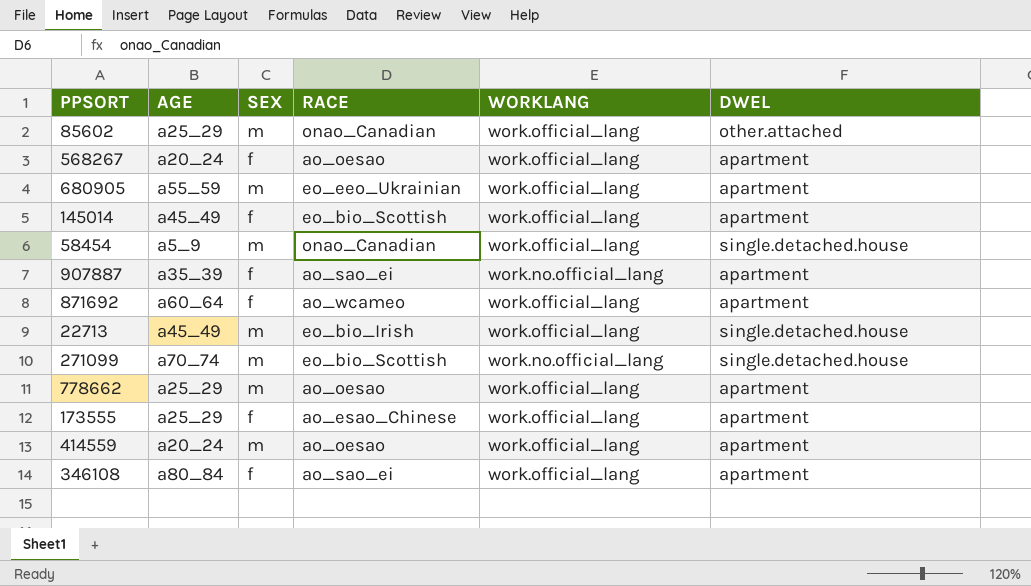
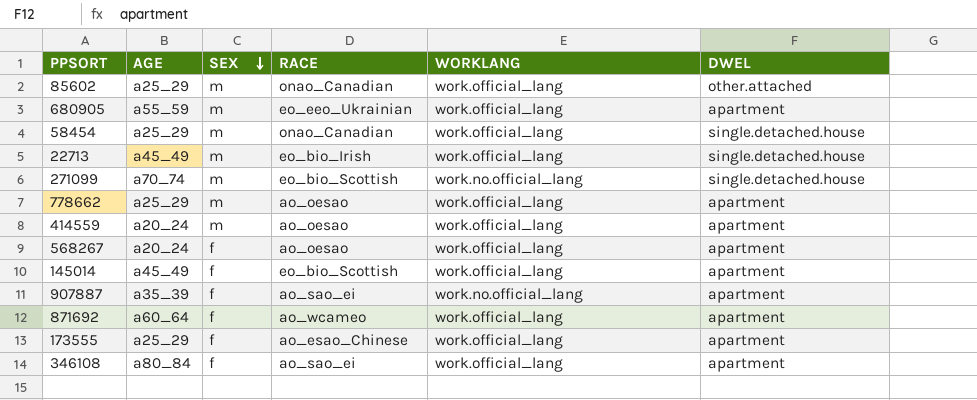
row order: none -> SEX descending
58454 | AGE: a5_9 -> a25_29

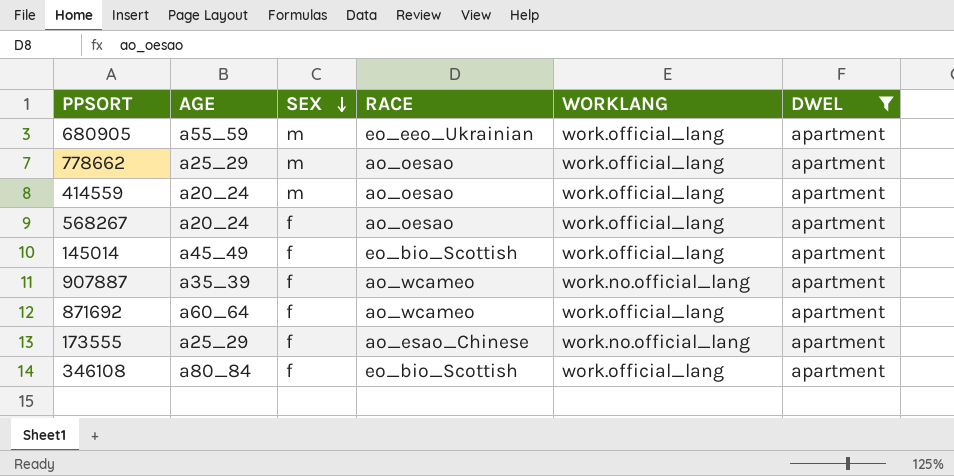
filter: none -> DWEL = apartment
907887 | RACE: ao_sao_ei -> ao_wcameo
173555 | WORKLANG: work.official_lang -> work.no.official_lang
346108 | RACE: ao_sao_ei -> eo_bio_Scottish

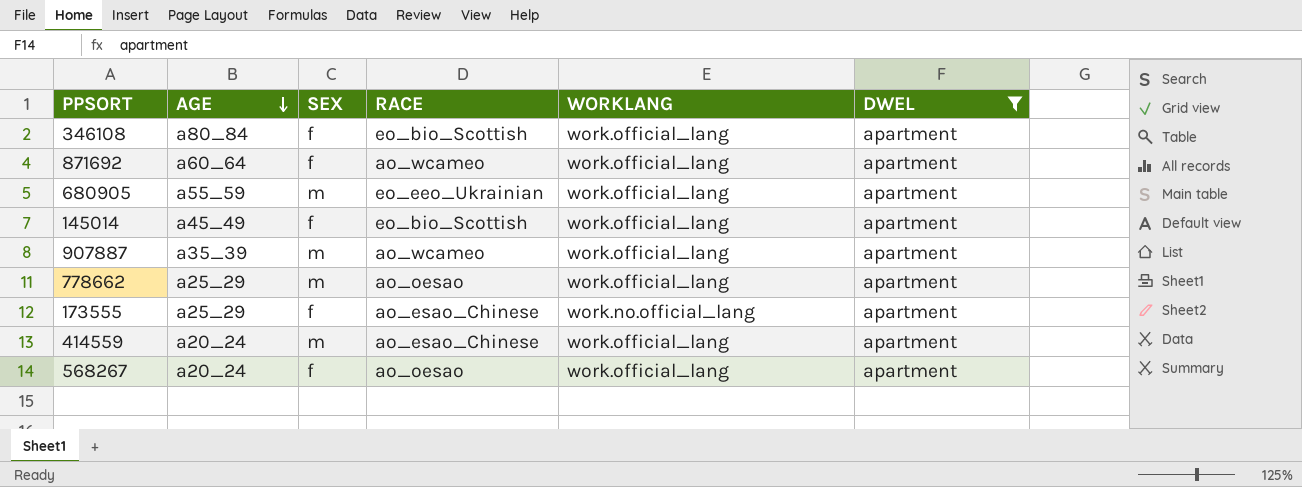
row order: SEX descending -> AGE descending
907887 | SEX: f -> m
907887 | WORKLANG: work.no.official_lang -> work.official_lang
414559 | RACE: ao_oesao -> ao_esao_Chinese

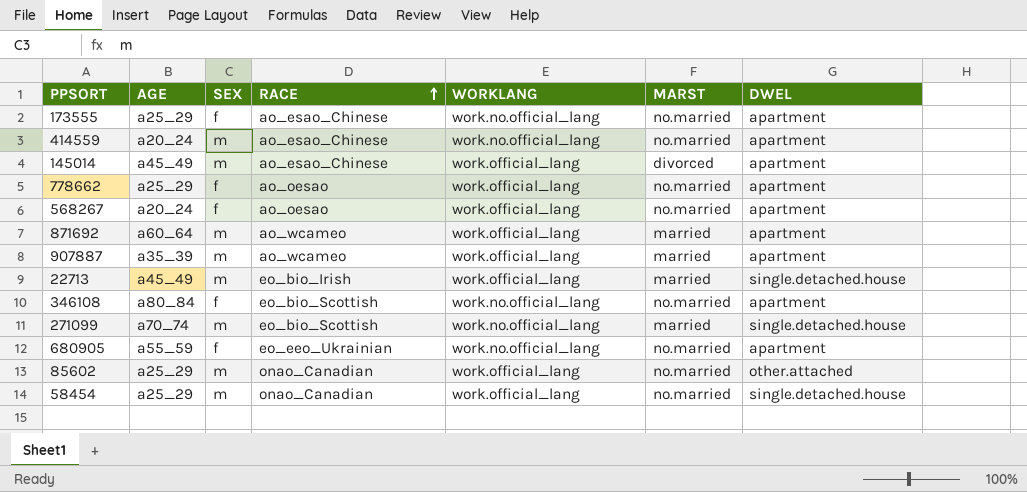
filter: DWEL = apartment -> none
row order: AGE descending -> RACE ascending
column MARST | position: none -> 6
414559 | WORKLANG: work.official_lang -> work.no.official_lang
145014 | SEX: f -> m
145014 | RACE: eo_bio_Scottish -> ao_esao_Chinese
778662 | SEX: m -> f
871692 | SEX: f -> m
346108 | WORKLANG: work.official_lang -> work.no.official_lang
680905 | SEX: m -> f
680905 | WORKLANG: work.official_lang -> work.no.official_lang

